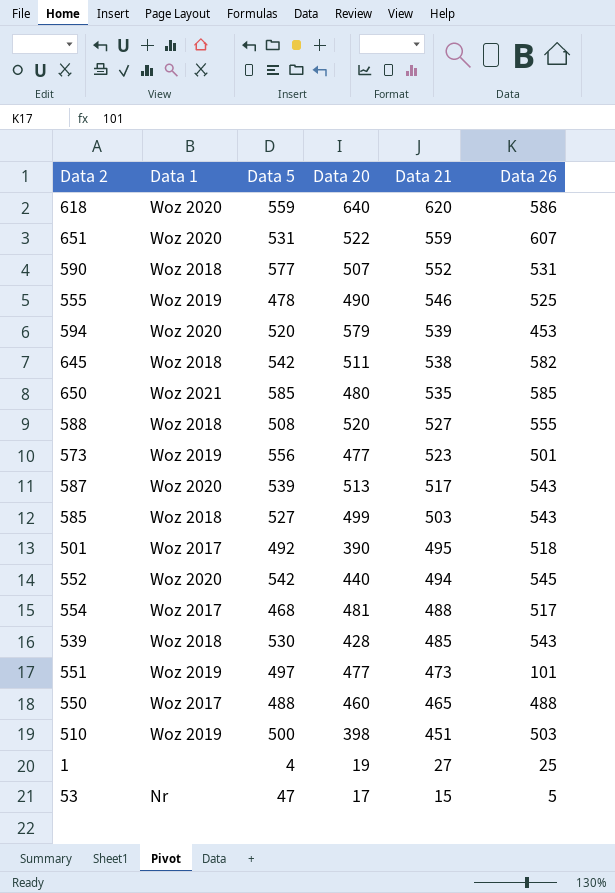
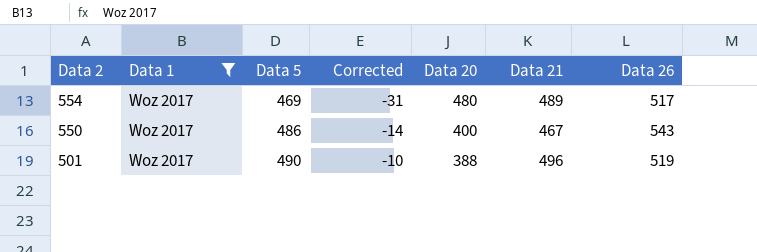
filter: none -> Data 1 = Woz 2017
row order: Data 21 descending -> Data 2 descending
column Corrected | formula: none -> [Data 5] - 500
554 | Data 5: 468 -> 469
554 | Data 20: 481 -> 480
554 | Data 21: 488 -> 489
550 | Data 5: 488 -> 486
550 | Data 20: 460 -> 400
550 | Data 21: 465 -> 467
550 | Data 26: 488 -> 543
501 | Data 5: 492 -> 490
501 | Data 20: 390 -> 388
501 | Data 21: 495 -> 496
501 | Data 26: 518 -> 519

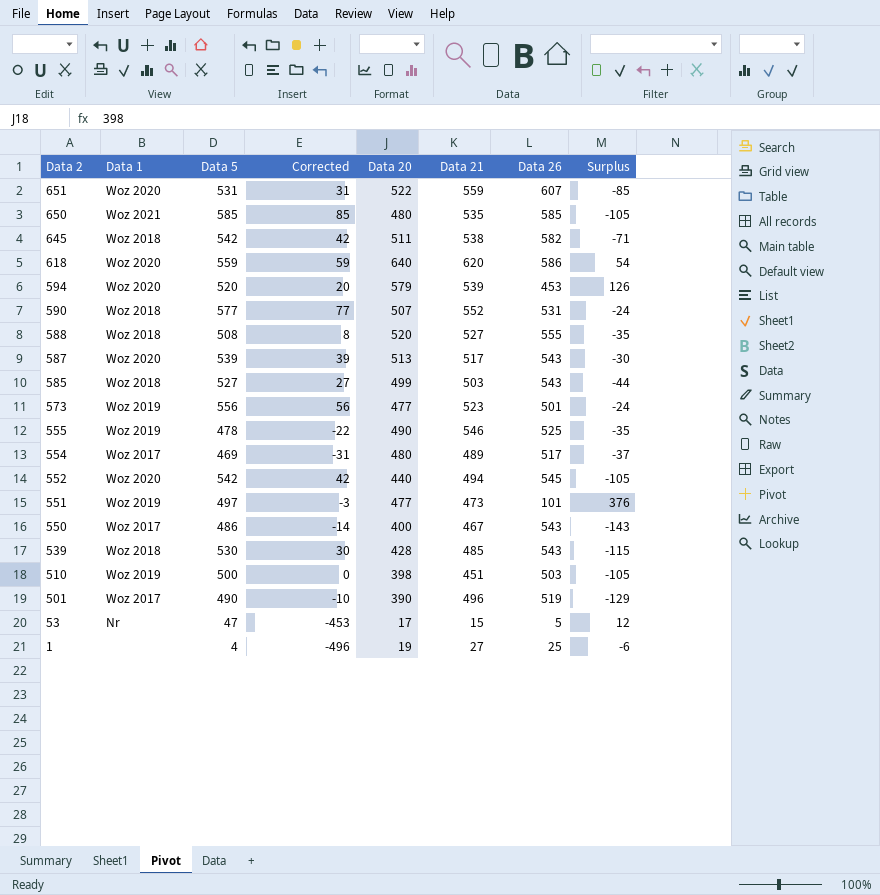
filter: Data 1 = Woz 2017 -> none
column Surplus | formula: none -> [Data 20] - [Data 26]
501 | Data 20: 388 -> 390

